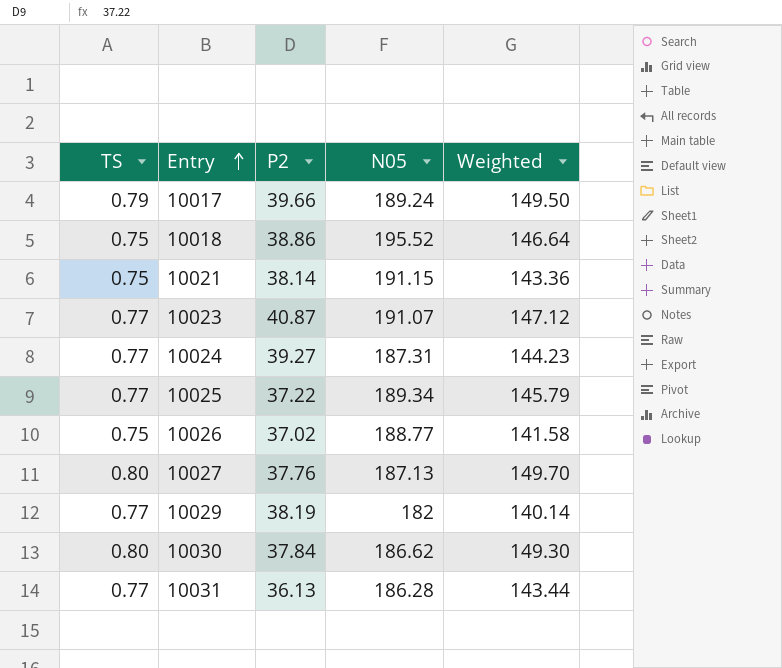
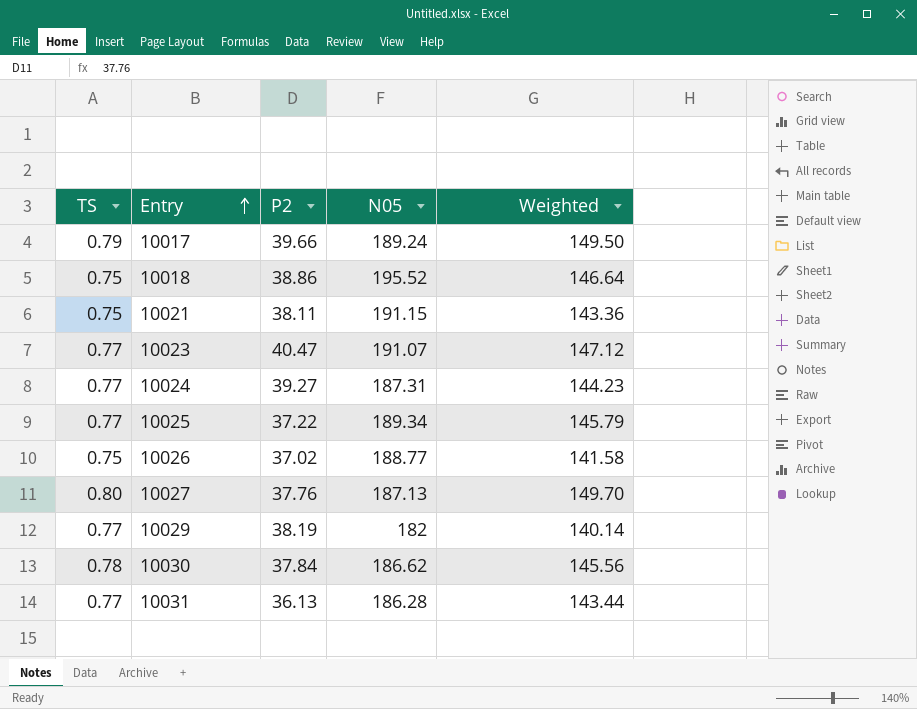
10021 | P2: 38.14 -> 38.11
10023 | P2: 40.87 -> 40.47
10030 | TS: 0.80 -> 0.78
10030 | Weighted: 149.30 -> 145.56

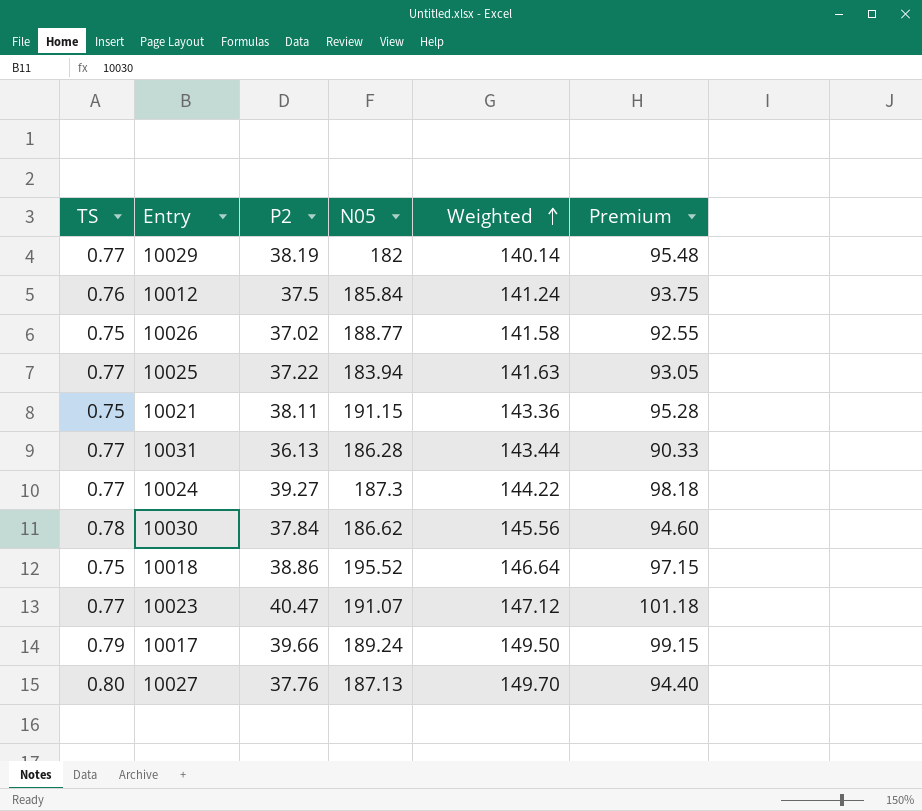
row order: Entry ascending -> Weighted ascending
column Premium | formula: none -> [P2] * 2.5
row 10012: none -> 0.76 | 37.5 | 185.84 | 141.24 | 93.75
10025 | N05: 189.34 -> 183.94
10025 | Weighted: 145.79 -> 141.63
10024 | N05: 187.31 -> 187.3
10024 | Weighted: 144.23 -> 144.22

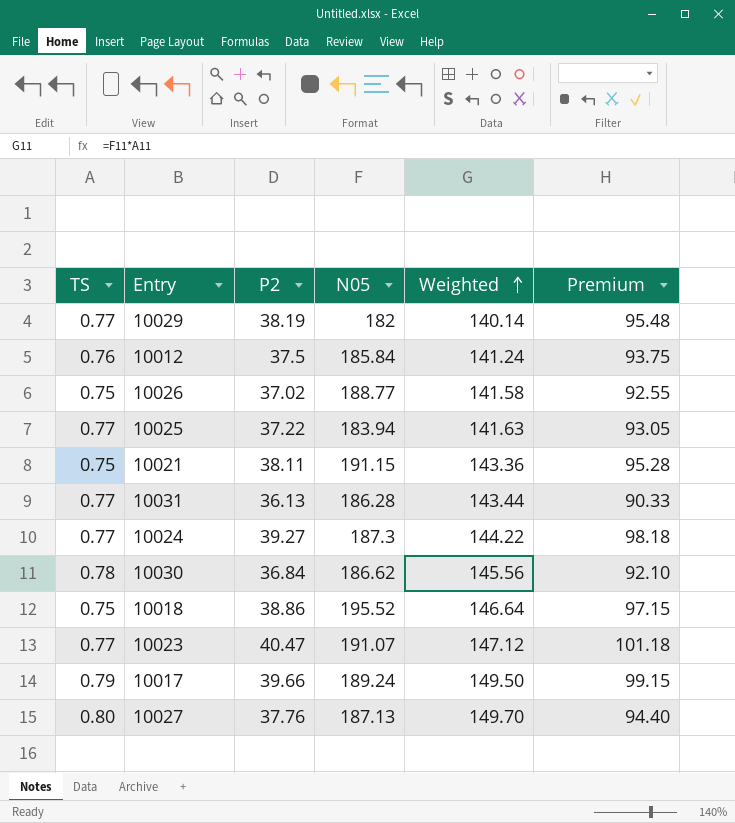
10030 | P2: 37.84 -> 36.84
10030 | Premium: 94.60 -> 92.10

